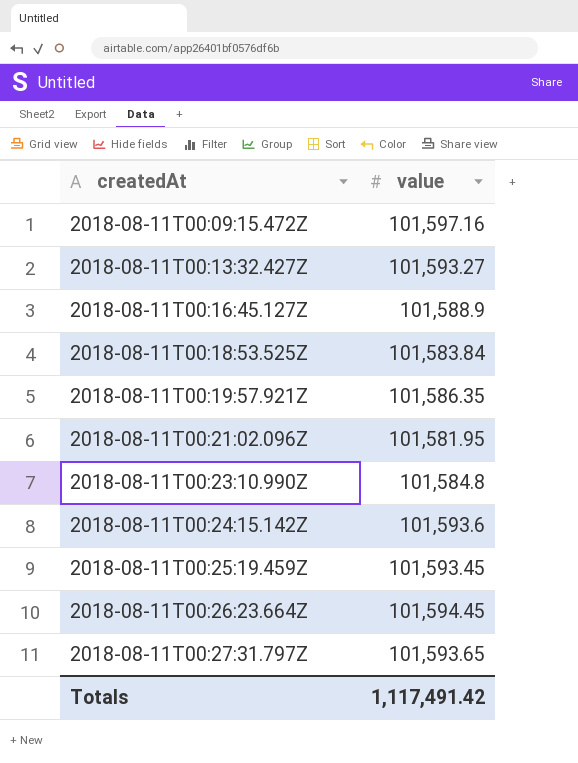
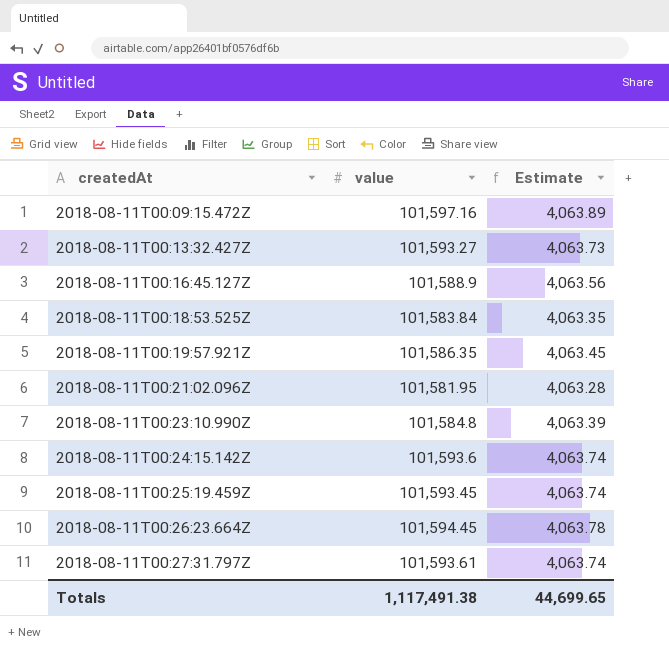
column Estimate | formula: none -> [value] * 0.04
2018-08-11T00:27:31.797Z | value: 101,593.65 -> 101,593.61
Totals | value: 1,117,491.42 -> 1,117,491.38

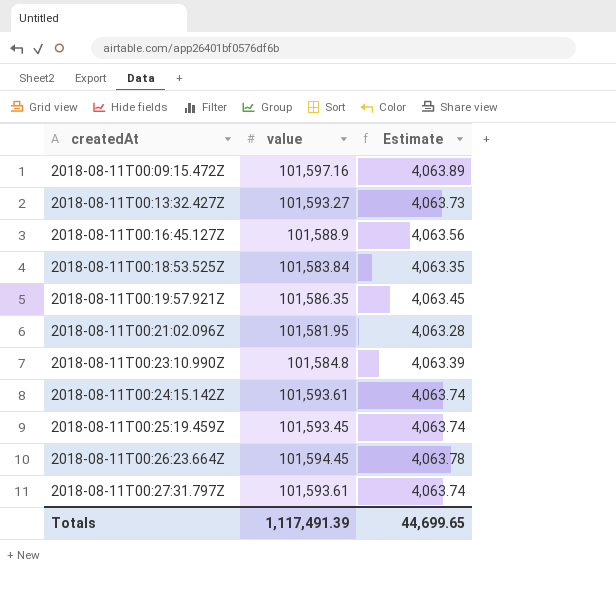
2018-08-11T00:24:15.142Z | value: 101,593.6 -> 101,593.61
Totals | value: 1,117,491.38 -> 1,117,491.39

